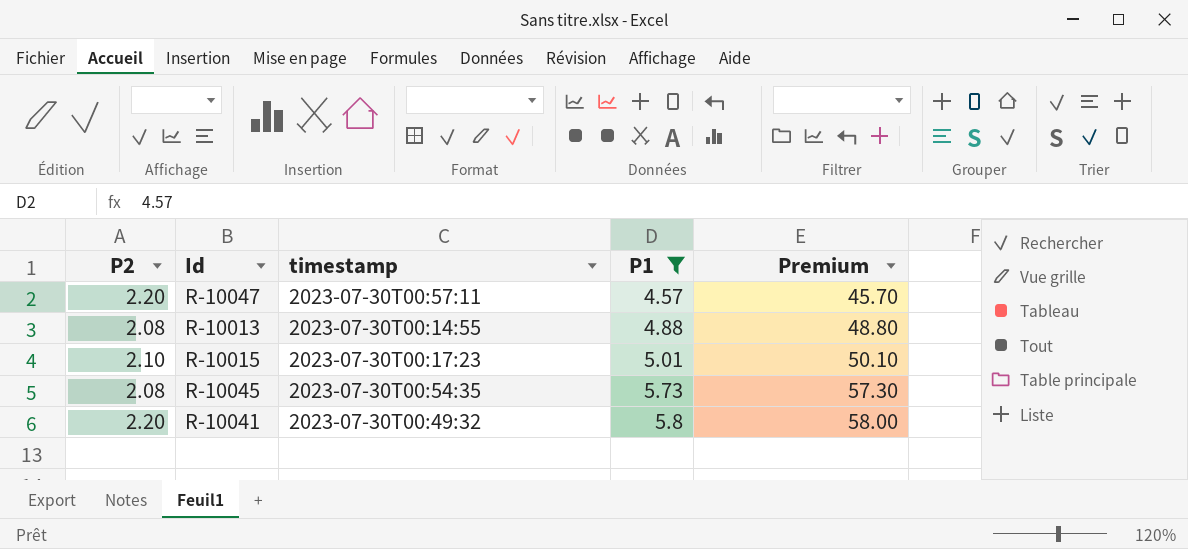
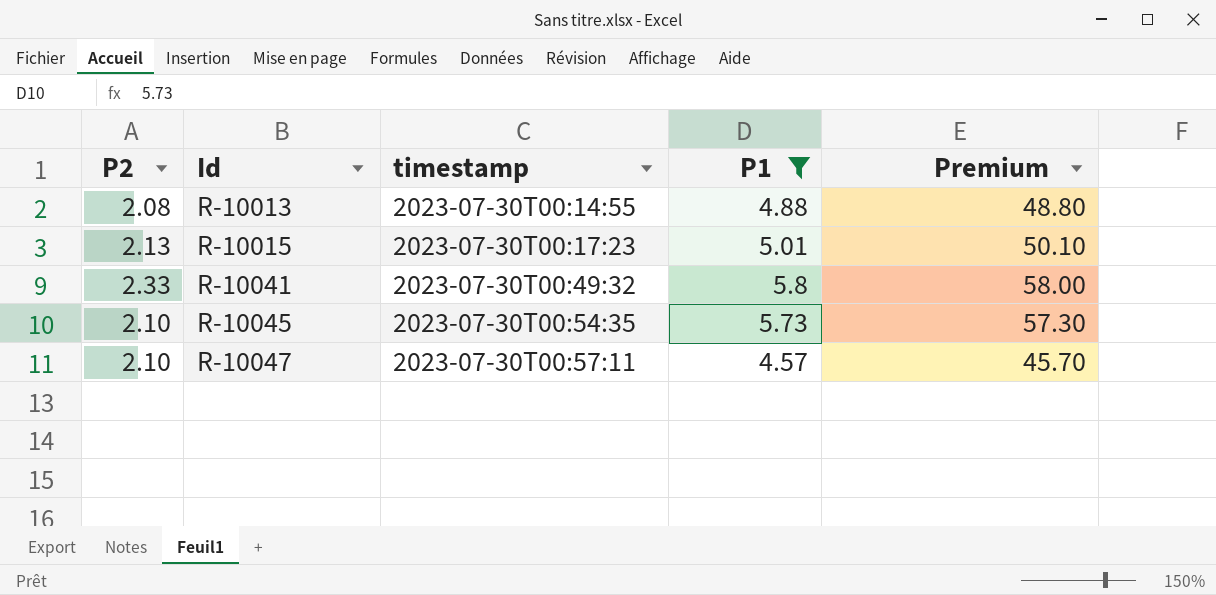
row order: P1 ascending -> Id ascending
R-10015 | P2: 2.10 -> 2.13
R-10041 | P2: 2.20 -> 2.33
R-10045 | P2: 2.08 -> 2.10
R-10047 | P2: 2.20 -> 2.10

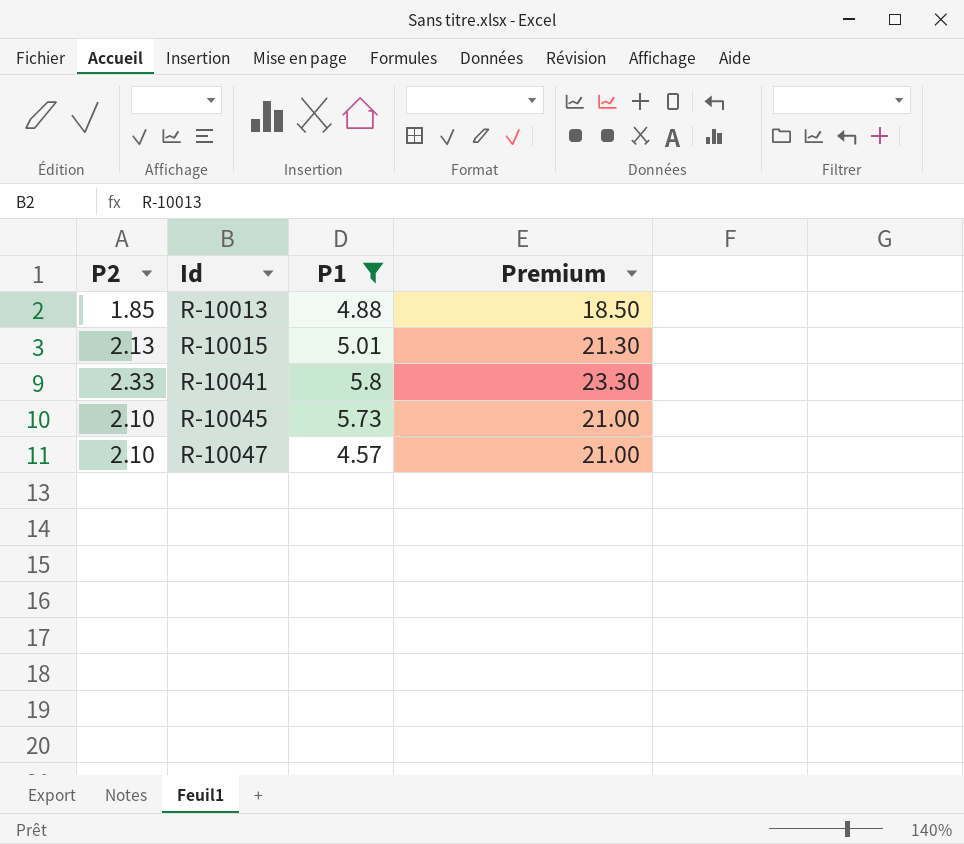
column timestamp | position: 3 -> none
column Premium | formula: [P1] * 10 -> [P2] * 10
R-10013 | P2: 2.08 -> 1.85

